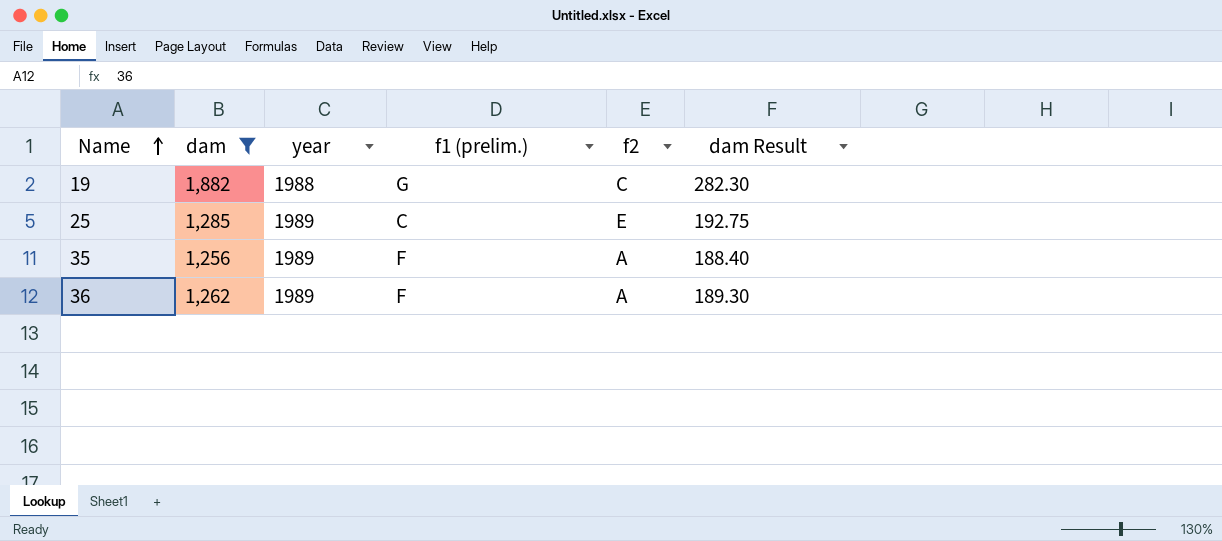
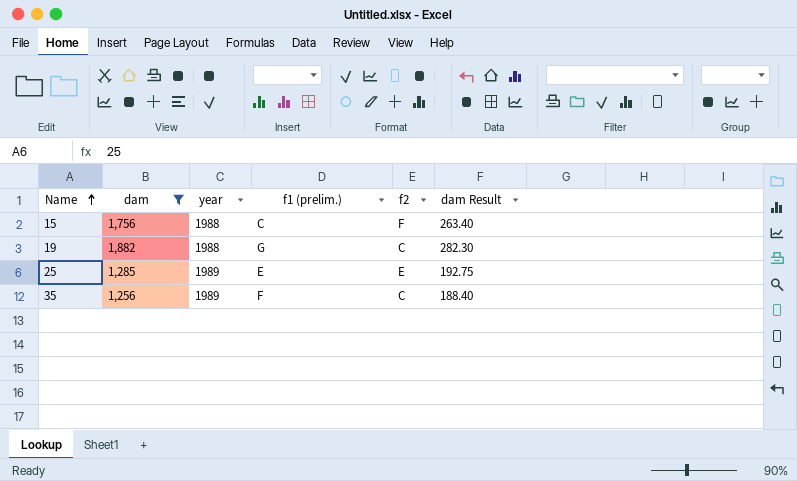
row 36: 1,262 | 1989 | F | A | 189.30 -> none
row 15: none -> 1,756 | 1988 | C | F | 263.40
25 | f1 (prelim.): C -> E
35 | f2: A -> C

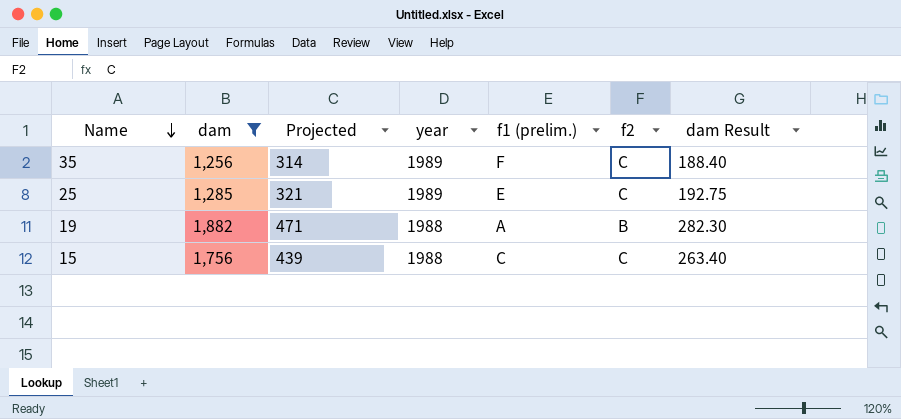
row order: Name ascending -> Name descending
column Projected | formula: none -> [dam] * 0.25
25 | f2: E -> C
19 | f1 (prelim.): G -> A
19 | f2: C -> B
15 | f2: F -> C

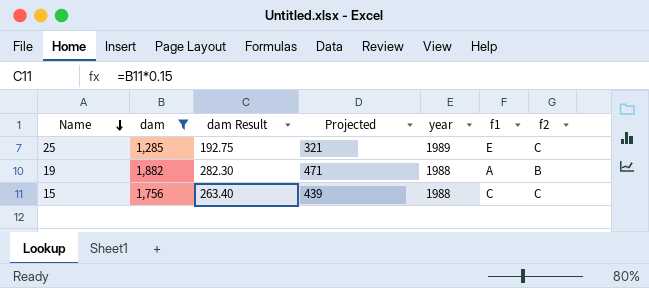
column dam Result | position: 7 -> 3
column name: f1 (prelim.) -> f1
row 35: 1,256 | 314 | 1989 | F | C | 188.40 -> none

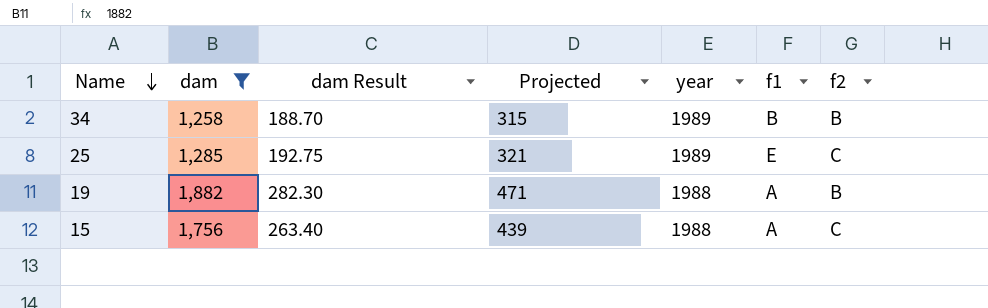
row 34: none -> 1,258 | 188.70 | 315 | 1989 | B | B
15 | f1: C -> A

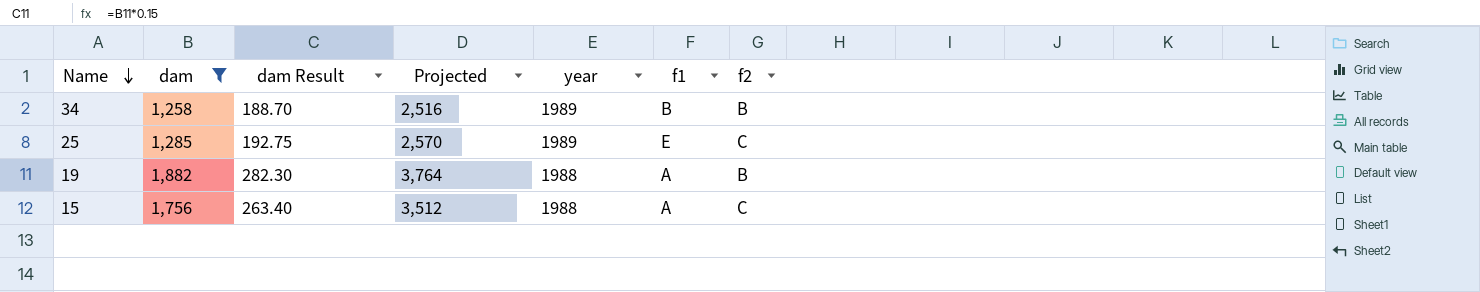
column Projected | formula: [dam] * 0.25 -> [dam] * 2

